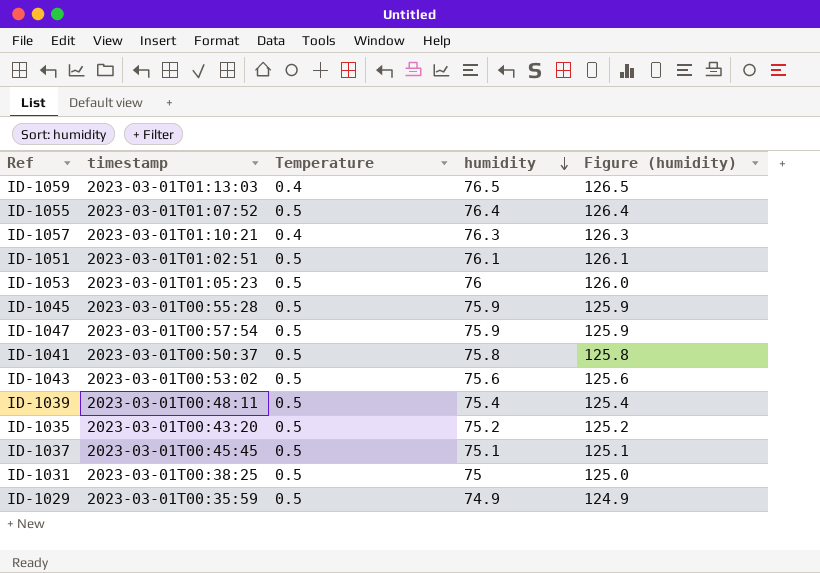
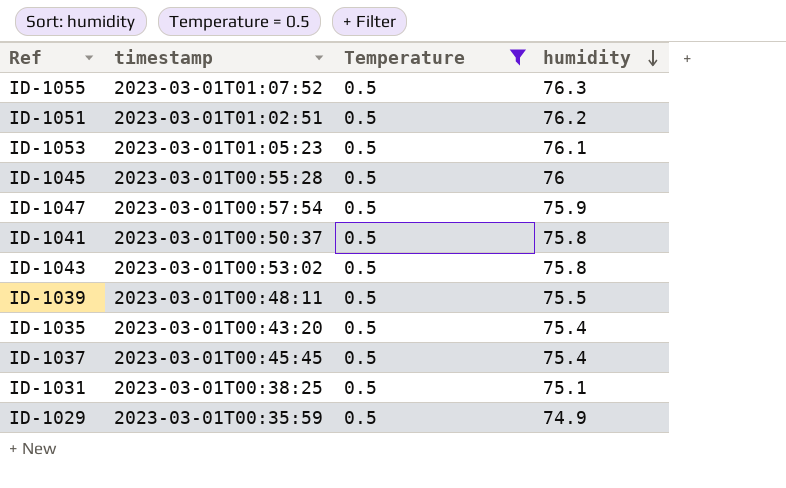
filter: none -> Temperature = 0.5
column Figure (humidity) | formula: [humidity] + 50 -> none
ID-1055 | humidity: 76.4 -> 76.3
ID-1051 | humidity: 76.1 -> 76.2
ID-1053 | humidity: 76 -> 76.1
ID-1045 | humidity: 75.9 -> 76
ID-1043 | humidity: 75.6 -> 75.8
ID-1039 | humidity: 75.4 -> 75.5
ID-1035 | humidity: 75.2 -> 75.4
ID-1037 | humidity: 75.1 -> 75.4
ID-1031 | humidity: 75 -> 75.1

